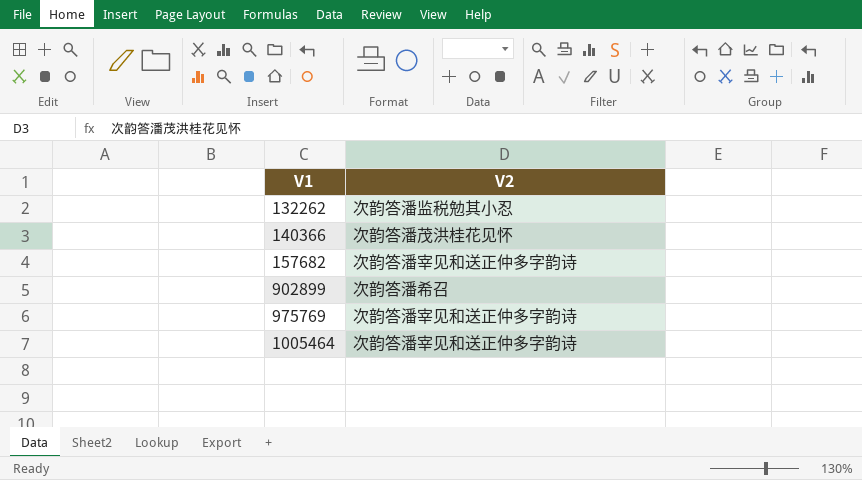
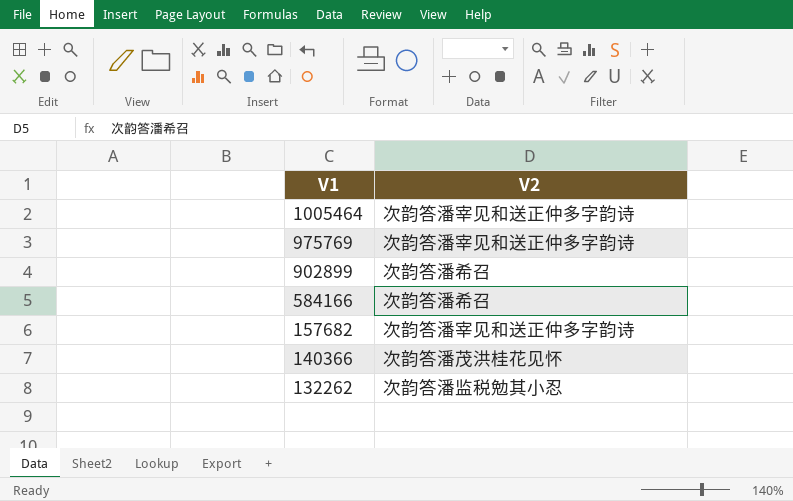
row order: V1 ascending -> V1 descending
row 584166: none -> 次韵答潘希召

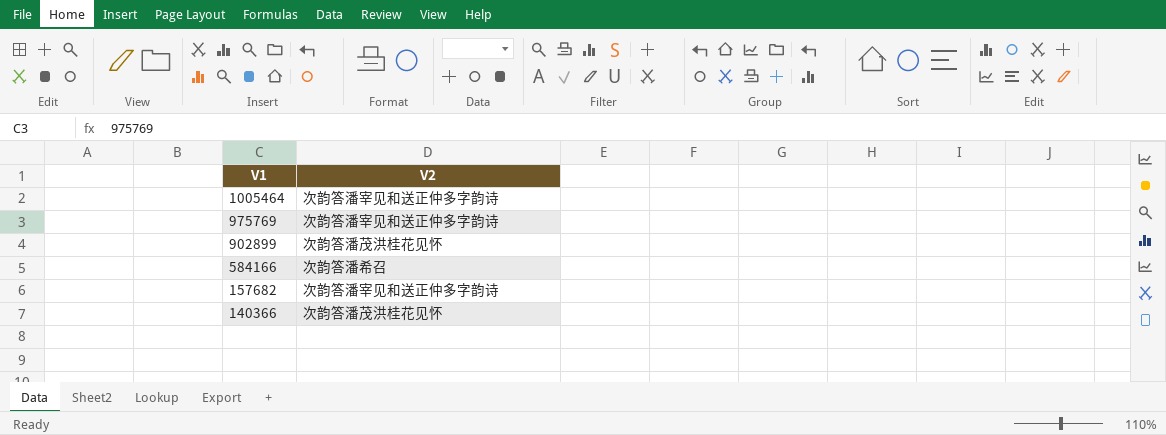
row 132262: 次韵答潘监税勉其小忍 -> none
902899 | V2: 次韵答潘希召 -> 次韵答潘茂洪桂花见怀

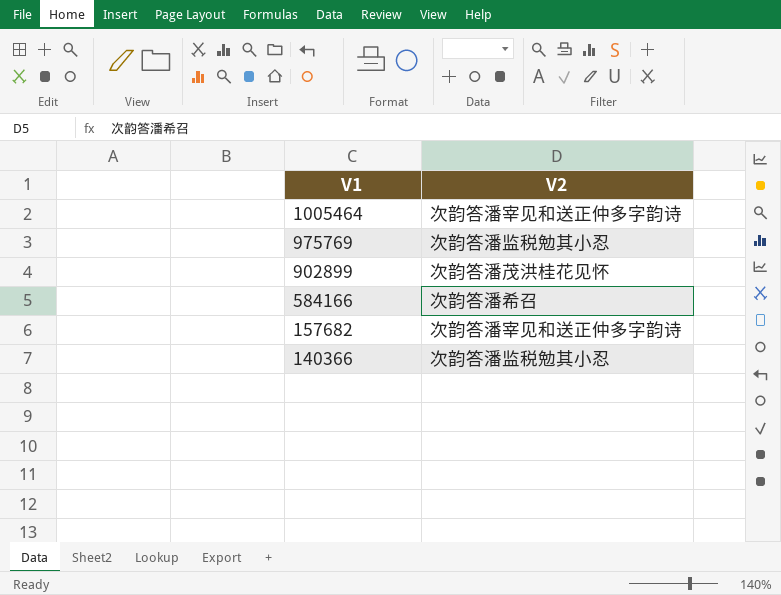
975769 | V2: 次韵答潘宰见和送正仲多字韵诗 -> 次韵答潘监税勉其小忍
140366 | V2: 次韵答潘茂洪桂花见怀 -> 次韵答潘监税勉其小忍

